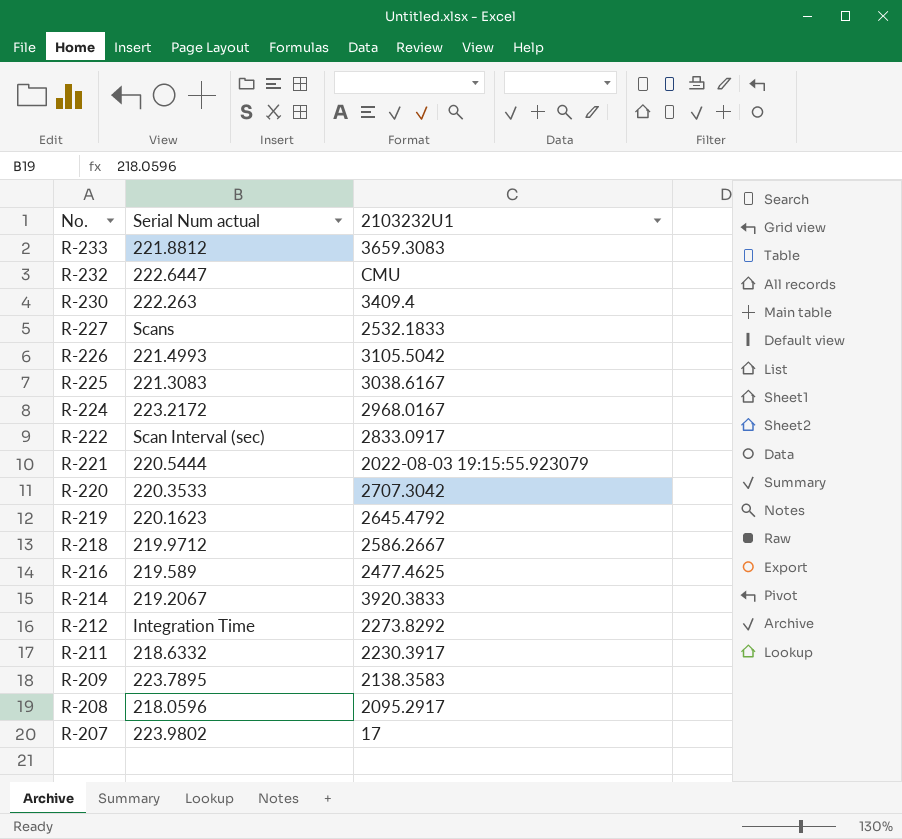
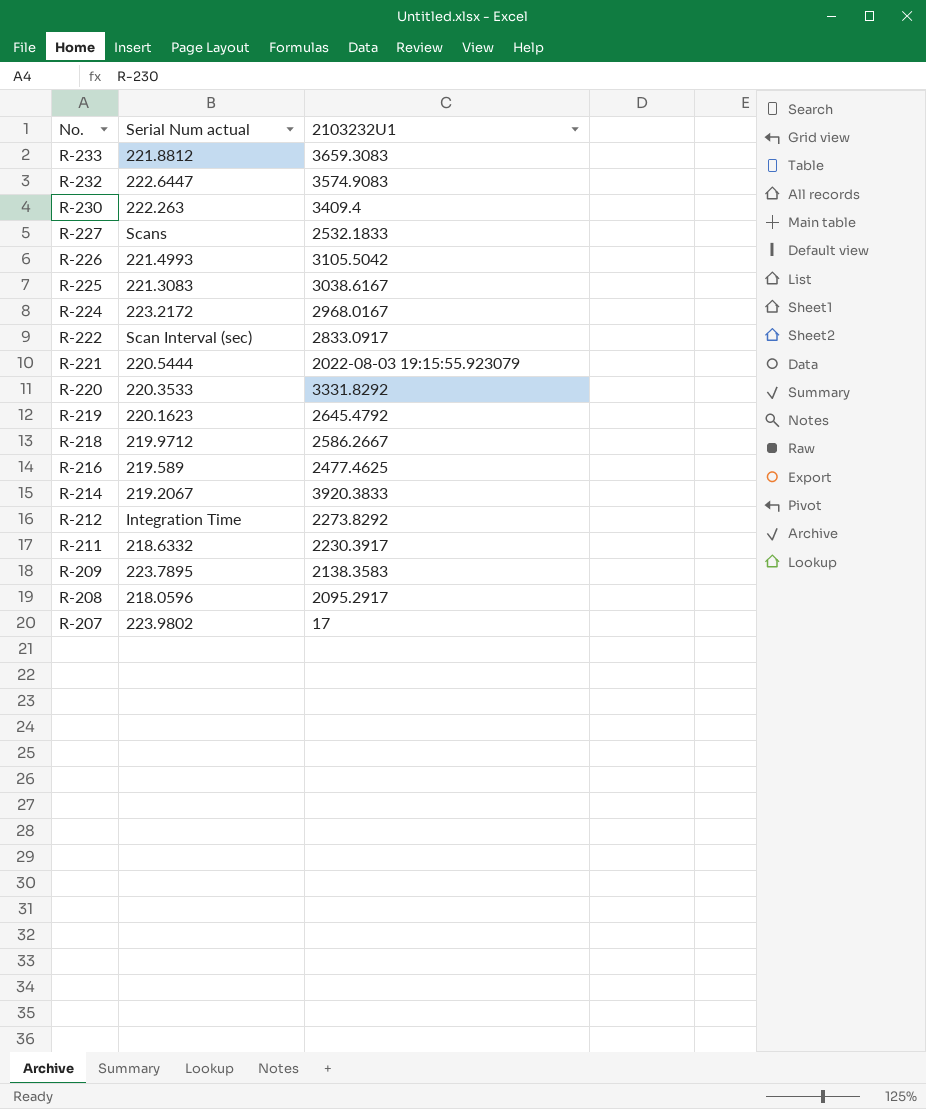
R-232 | 2103232U1: CMU -> 3574.9083
R-220 | 2103232U1: 2707.3042 -> 3331.8292

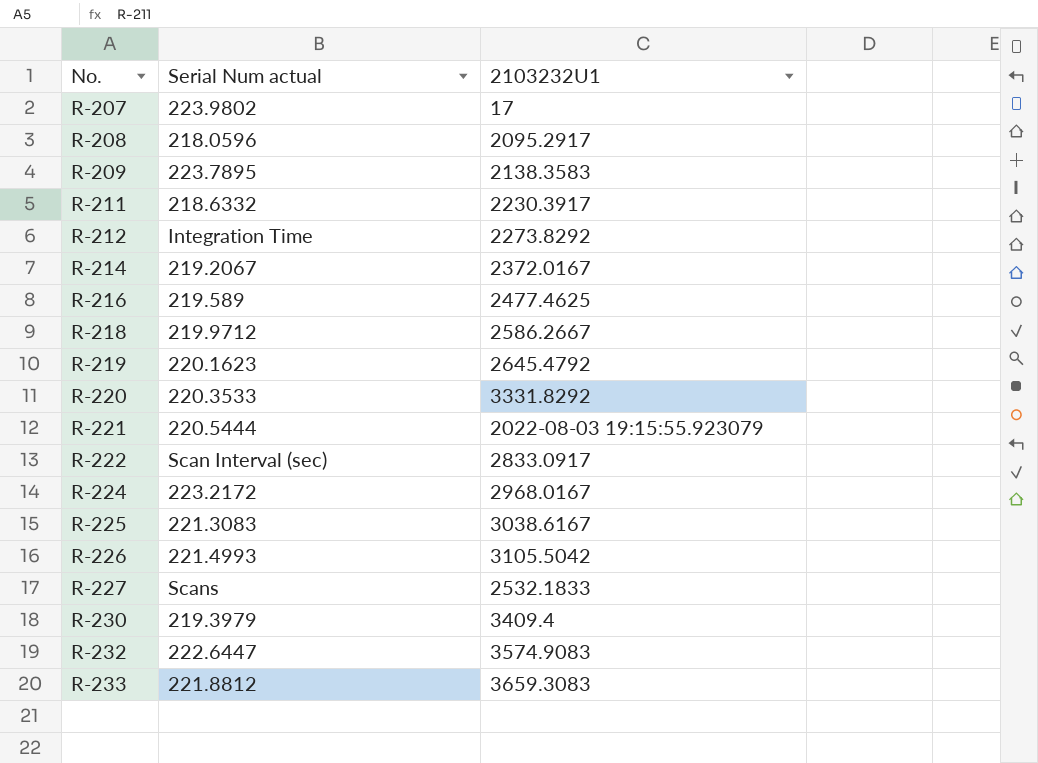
row order: No. descending -> No. ascending
R-214 | 2103232U1: 3920.3833 -> 2372.0167
R-230 | Serial Num actual: 222.263 -> 219.3979

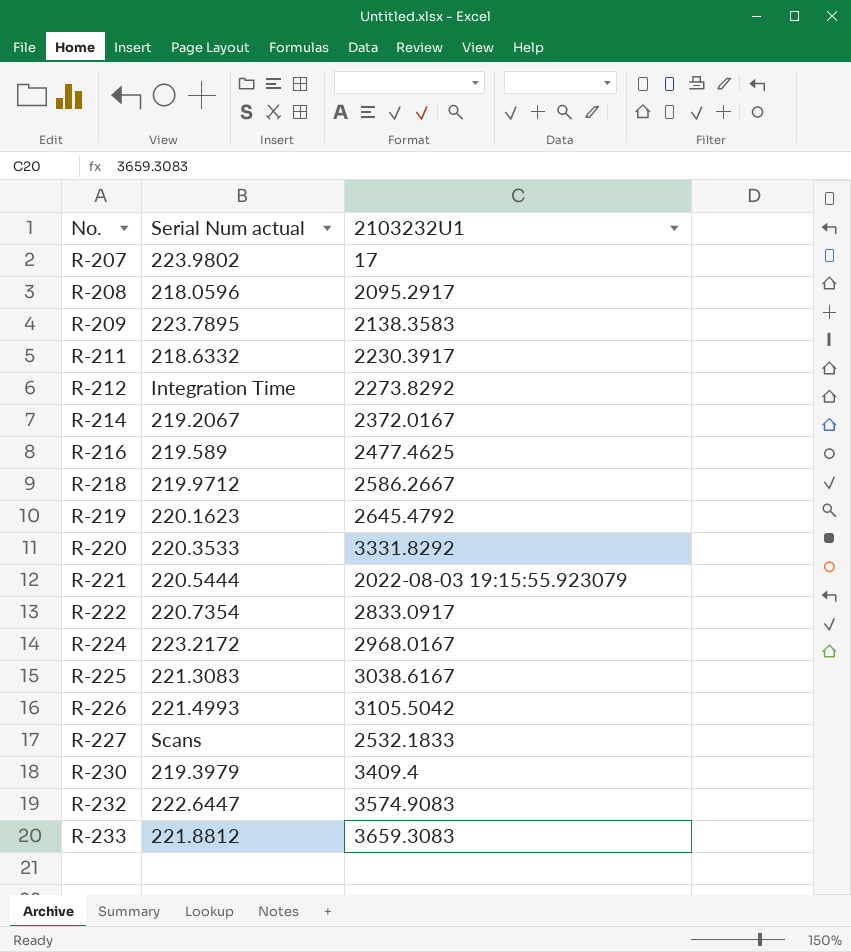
R-222 | Serial Num actual: Scan Interval (sec) -> 220.7354

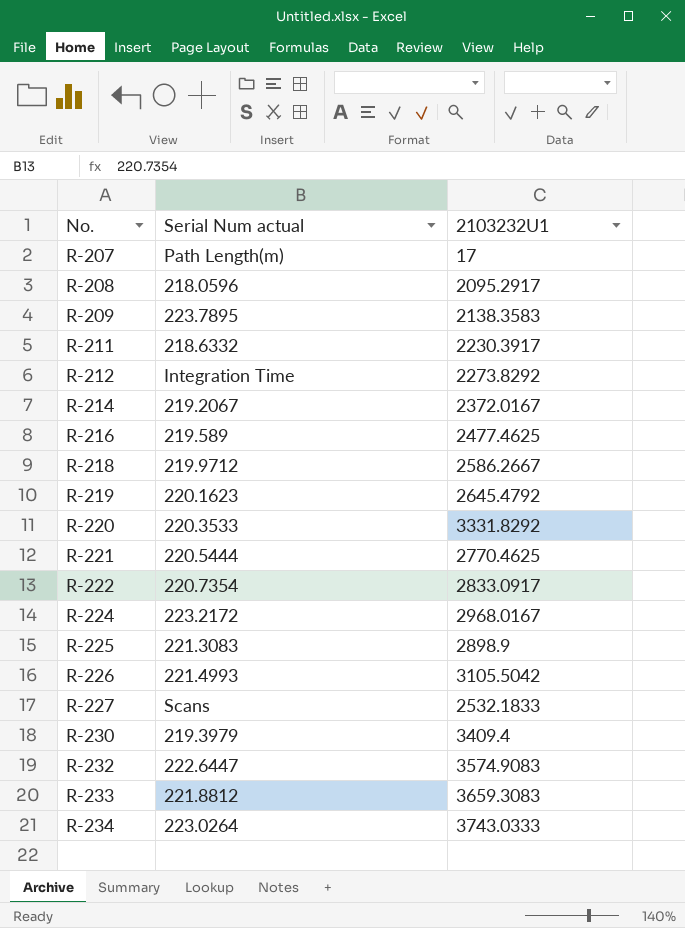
R-207 | Serial Num actual: 223.9802 -> Path Length(m)
R-221 | 2103232U1: 2022-08-03 19:15:55.923079 -> 2770.4625
R-225 | 2103232U1: 3038.6167 -> 2898.9
row R-234: none -> 223.0264 | 3743.0333

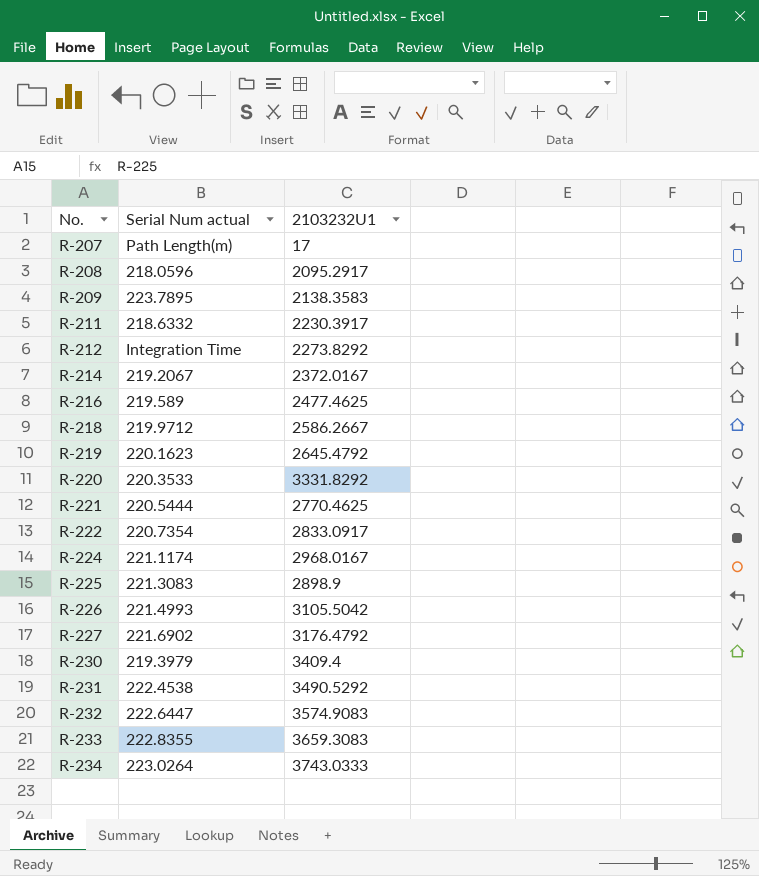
R-224 | Serial Num actual: 223.2172 -> 221.1174
R-227 | Serial Num actual: Scans -> 221.6902
R-227 | 2103232U1: 2532.1833 -> 3176.4792
row R-231: none -> 222.4538 | 3490.5292
R-233 | Serial Num actual: 221.8812 -> 222.8355

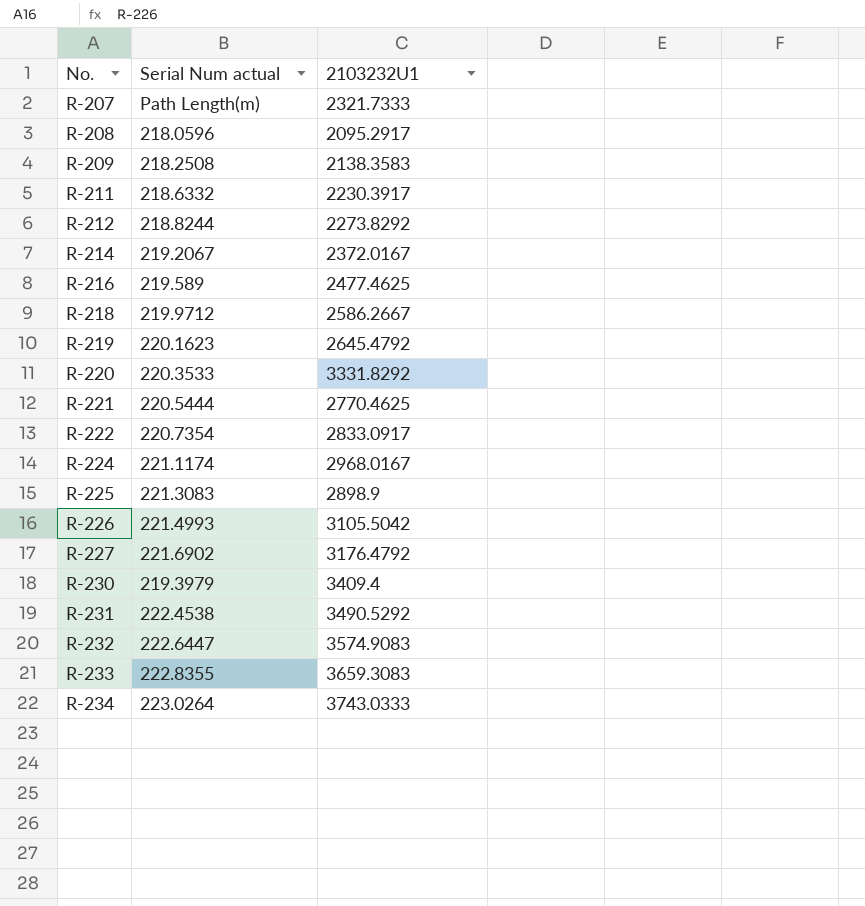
R-207 | 2103232U1: 17 -> 2321.7333
R-209 | Serial Num actual: 223.7895 -> 218.2508
R-212 | Serial Num actual: Integration Time -> 218.8244

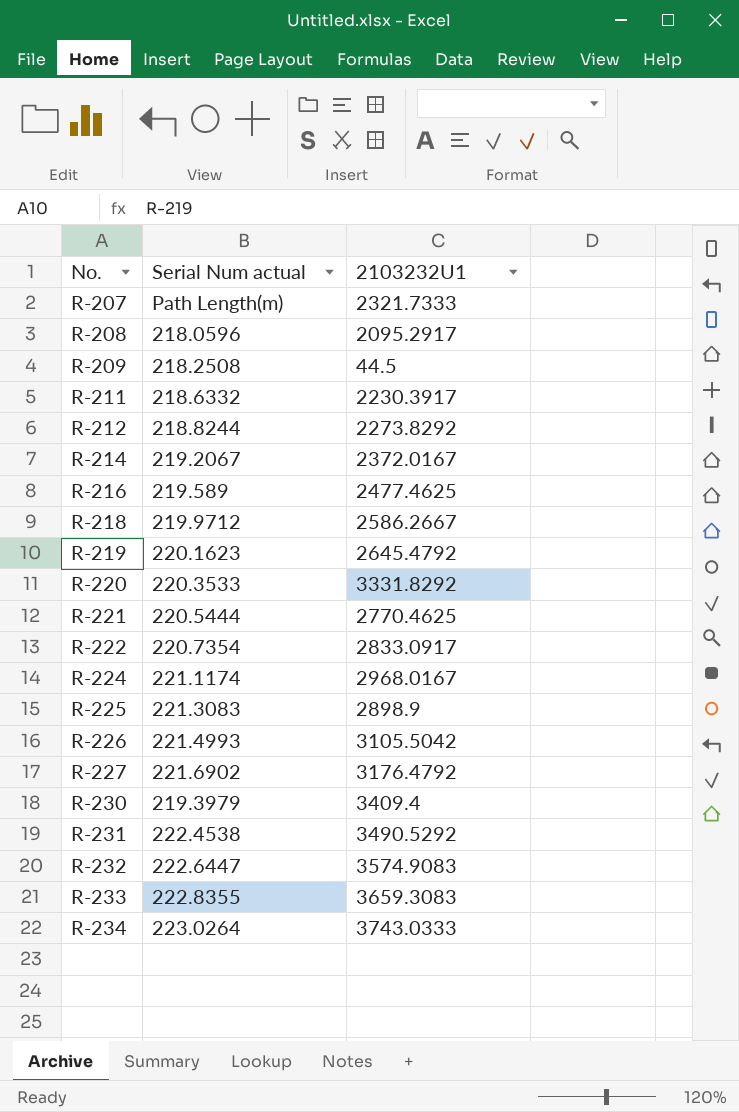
R-209 | 2103232U1: 2138.3583 -> 44.5

